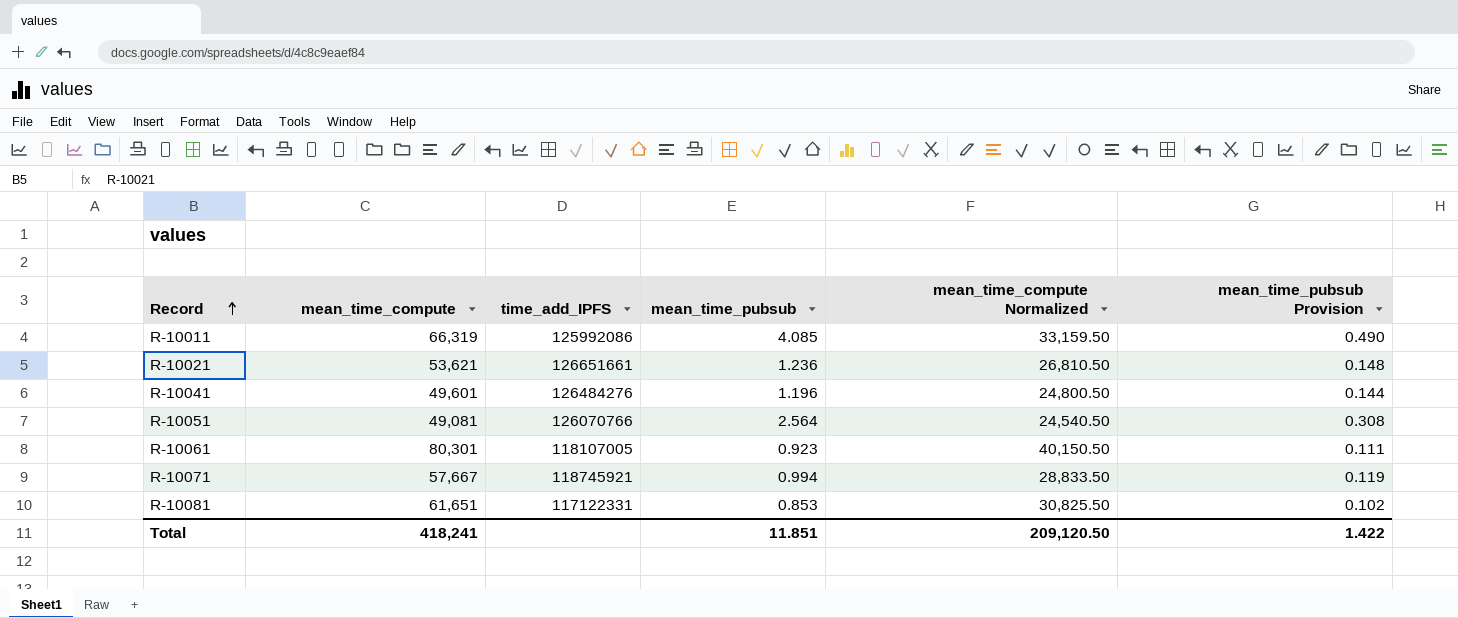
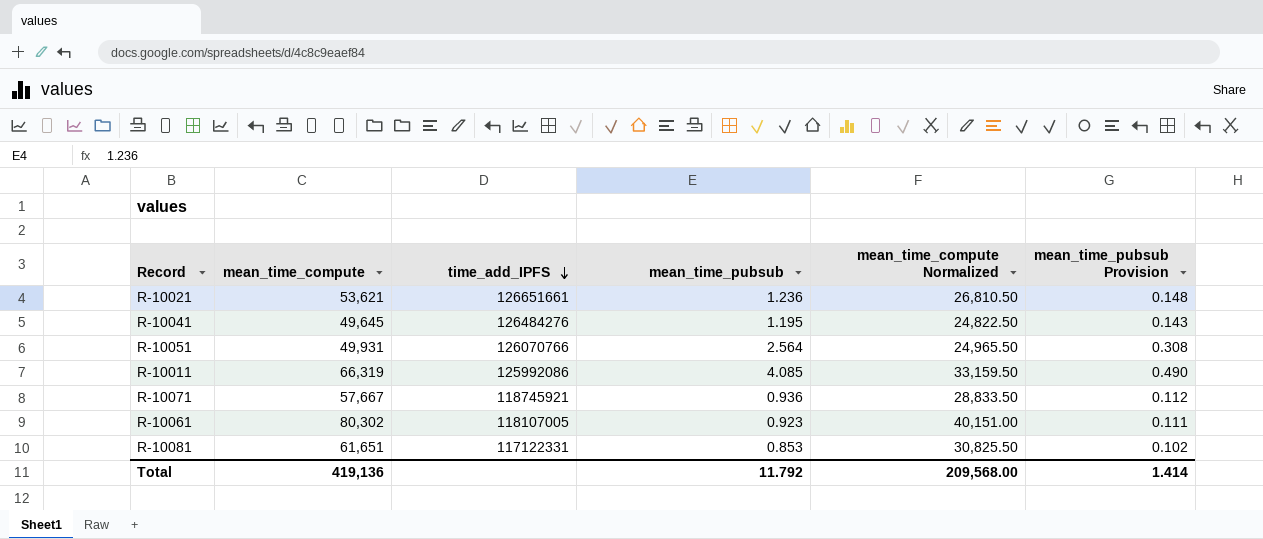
row order: Record ascending -> time_add_IPFS descending
R-10041 | mean_time_compute: 49,601 -> 49,645
R-10041 | mean_time_pubsub: 1.196 -> 1.195
R-10041 | mean_time_compute Normalized: 24,800.50 -> 24,822.50
R-10041 | mean_time_pubsub Provision: 0.144 -> 0.143
R-10051 | mean_time_compute: 49,081 -> 49,931
R-10051 | mean_time_compute Normalized: 24,540.50 -> 24,965.50
R-10071 | mean_time_pubsub: 0.994 -> 0.936
R-10071 | mean_time_pubsub Provision: 0.119 -> 0.112
R-10061 | mean_time_compute: 80,301 -> 80,302
R-10061 | mean_time_compute Normalized: 40,150.50 -> 40,151.00
Total | mean_time_compute: 418,241 -> 419,136
Total | mean_time_pubsub: 11.851 -> 11.792
Total | mean_time_compute Normalized: 209,120.50 -> 209,568.00
Total | mean_time_pubsub Provision: 1.422 -> 1.414

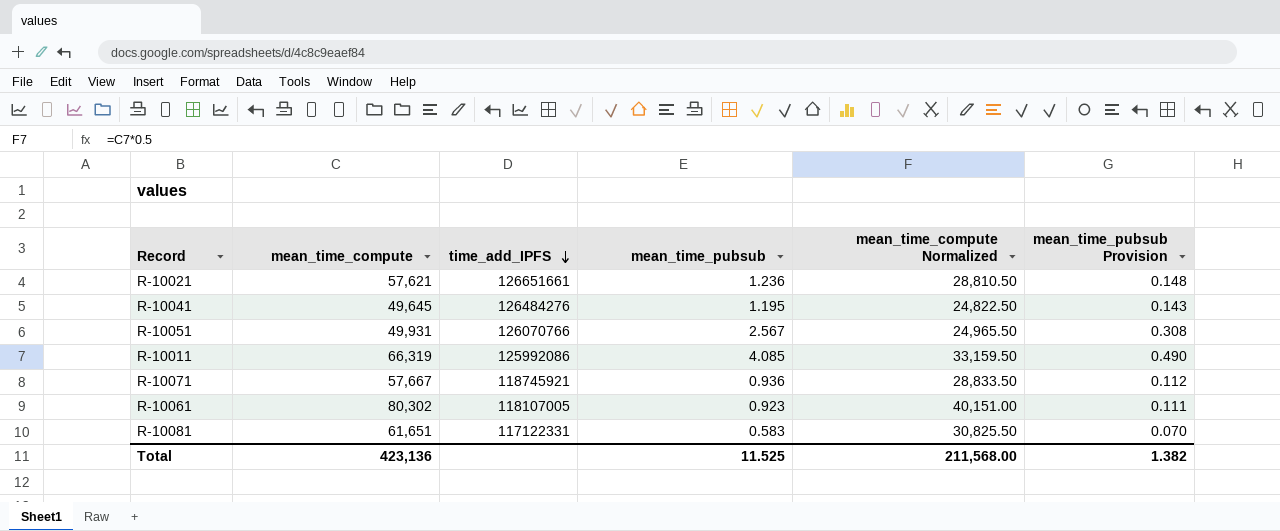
R-10021 | mean_time_compute: 53,621 -> 57,621
R-10021 | mean_time_compute Normalized: 26,810.50 -> 28,810.50
R-10051 | mean_time_pubsub: 2.564 -> 2.567
R-10081 | mean_time_pubsub: 0.853 -> 0.583
R-10081 | mean_time_pubsub Provision: 0.102 -> 0.070
Total | mean_time_compute: 419,136 -> 423,136
Total | mean_time_pubsub: 11.792 -> 11.525
Total | mean_time_compute Normalized: 209,568.00 -> 211,568.00
Total | mean_time_pubsub Provision: 1.414 -> 1.382

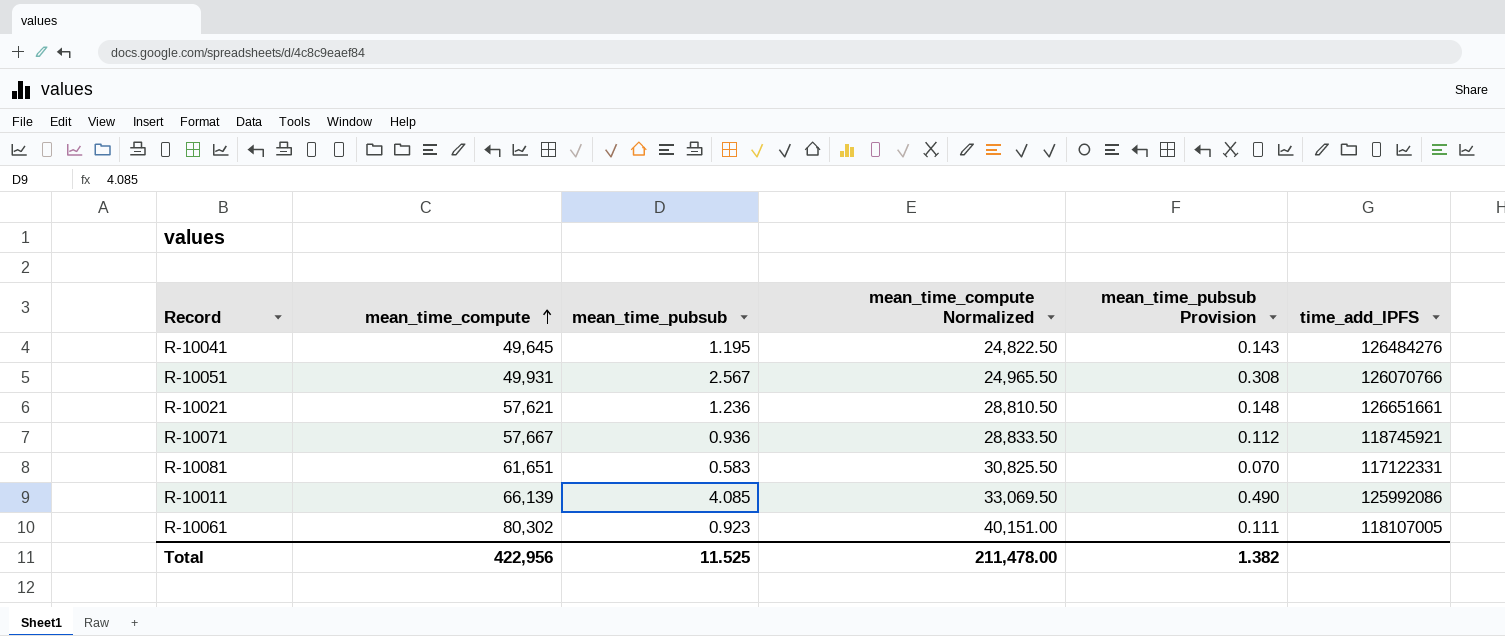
row order: time_add_IPFS descending -> mean_time_compute ascending
column time_add_IPFS | position: 3 -> 6
R-10011 | mean_time_compute: 66,319 -> 66,139
R-10011 | mean_time_compute Normalized: 33,159.50 -> 33,069.50
Total | mean_time_compute: 423,136 -> 422,956
Total | mean_time_compute Normalized: 211,568.00 -> 211,478.00

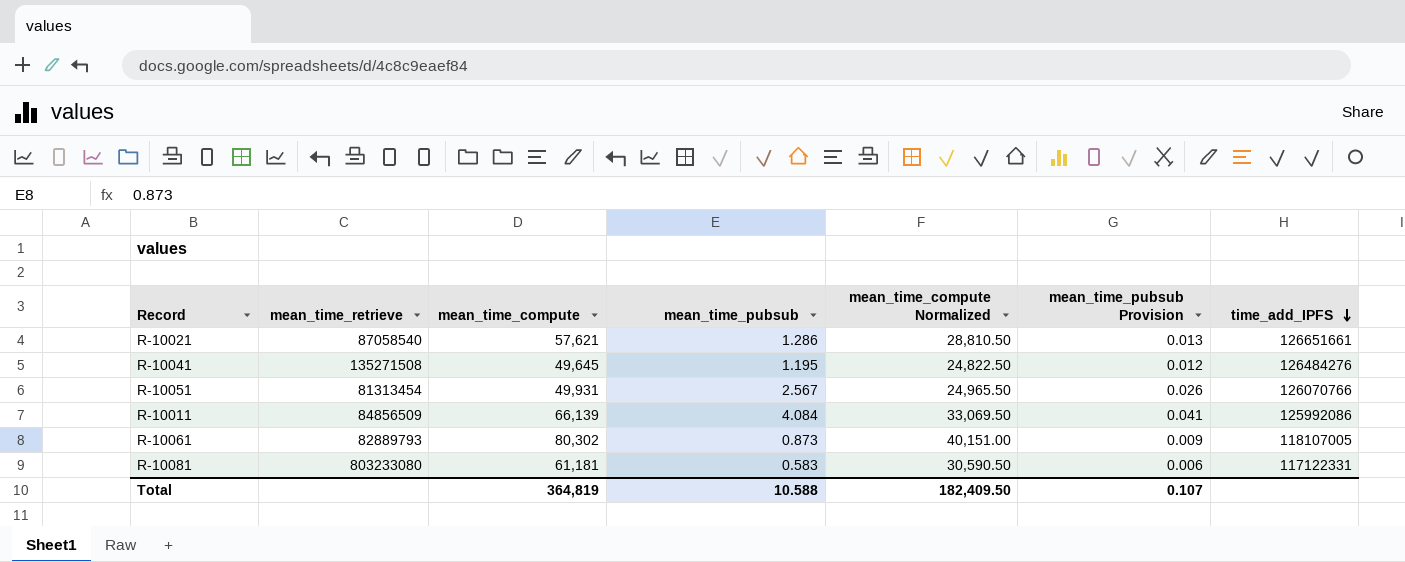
row order: mean_time_compute ascending -> time_add_IPFS descending
column mean_time_retrieve | position: none -> 2
column mean_time_pubsub Provision | formula: [mean_time_pubsub] * 0.12 -> [mean_time_pubsub] * 0.01
row R-10071: 57,667 | 0.936 | 28,833.50 | 0.112 | 118745921 -> none
R-10021 | mean_time_pubsub: 1.236 -> 1.286
R-10011 | mean_time_pubsub: 4.085 -> 4.084
R-10061 | mean_time_pubsub: 0.923 -> 0.873
R-10081 | mean_time_compute: 61,651 -> 61,181
R-10081 | mean_time_compute Normalized: 30,825.50 -> 30,590.50
Total | mean_time_compute: 422,956 -> 364,819
Total | mean_time_pubsub: 11.525 -> 10.588
Total | mean_time_compute Normalized: 211,478.00 -> 182,409.50
Total | mean_time_pubsub Provision: 1.382 -> 0.107

